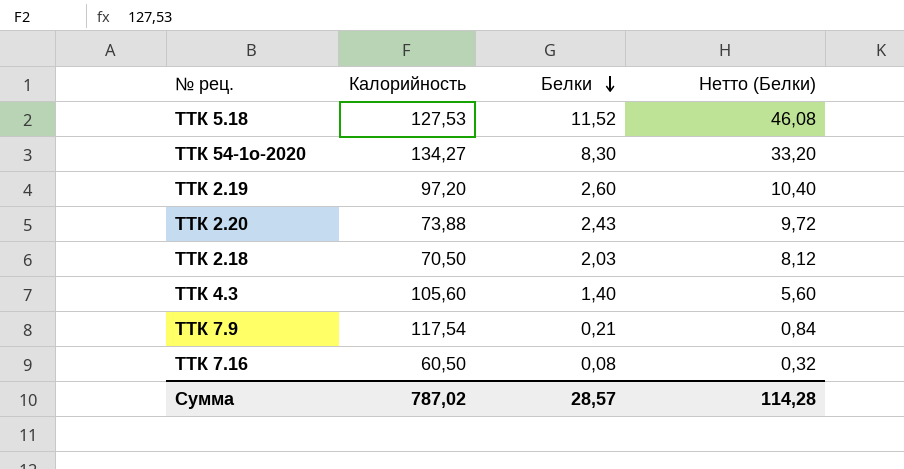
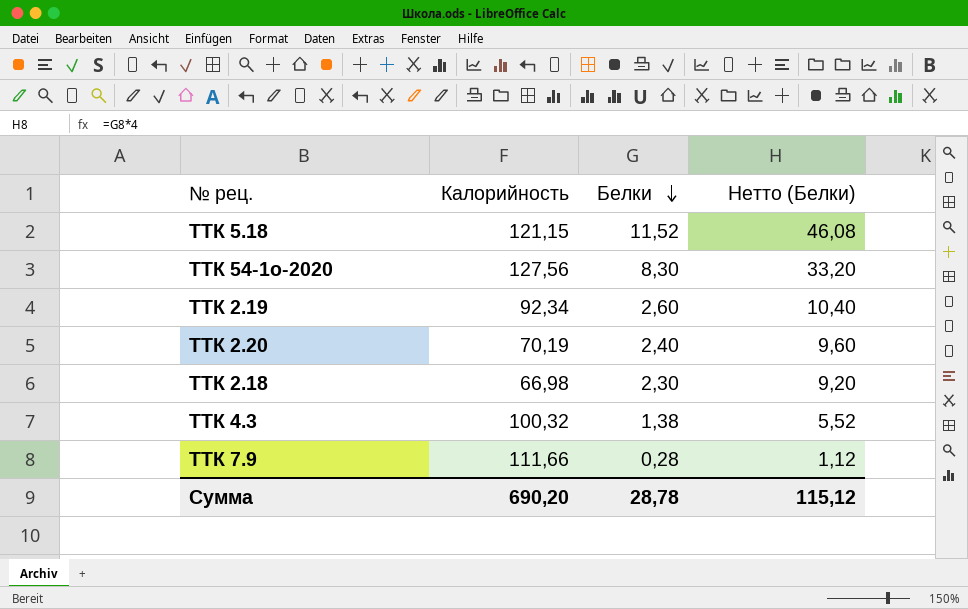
row ТТК 7.16: 60,50 | 0,08 | 0,32 -> none
ТТК 5.18 | Калорийность: 127,53 -> 121,15
ТТК 54-1о-2020 | Калорийность: 134,27 -> 127,56
ТТК 2.19 | Калорийность: 97,20 -> 92,34
ТТК 2.20 | Калорийность: 73,88 -> 70,19
ТТК 2.20 | Белки: 2,43 -> 2,40
ТТК 2.20 | Нетто (Белки): 9,72 -> 9,60
ТТК 2.18 | Калорийность: 70,50 -> 66,98
ТТК 2.18 | Белки: 2,03 -> 2,30
ТТК 2.18 | Нетто (Белки): 8,12 -> 9,20
ТТК 4.3 | Калорийность: 105,60 -> 100,32
ТТК 4.3 | Белки: 1,40 -> 1,38
ТТК 4.3 | Нетто (Белки): 5,60 -> 5,52
ТТК 7.9 | Калорийность: 117,54 -> 111,66
ТТК 7.9 | Белки: 0,21 -> 0,28
ТТК 7.9 | Нетто (Белки): 0,84 -> 1,12
Сумма | Калорийность: 787,02 -> 690,20
Сумма | Белки: 28,57 -> 28,78
Сумма | Нетто (Белки): 114,28 -> 115,12

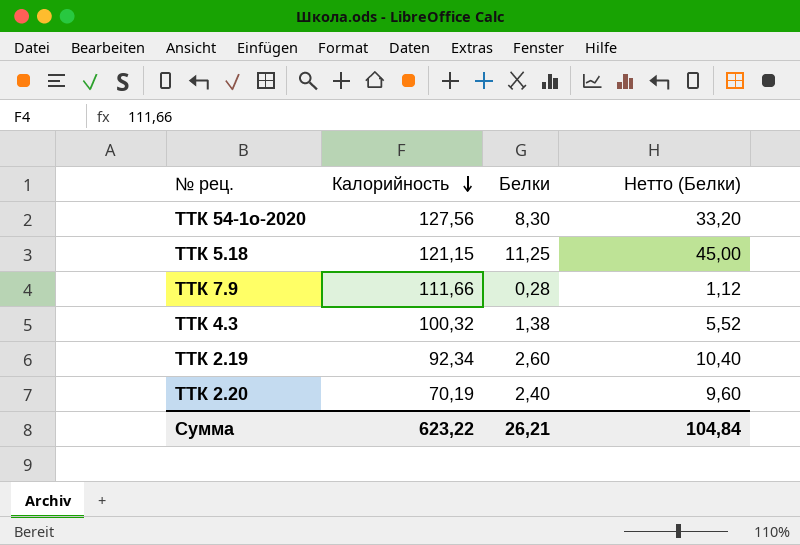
row order: Белки descending -> Калорийность descending
row ТТК 2.18: 66,98 | 2,30 | 9,20 -> none
ТТК 5.18 | Белки: 11,52 -> 11,25
ТТК 5.18 | Нетто (Белки): 46,08 -> 45,00
Сумма | Калорийность: 690,20 -> 623,22
Сумма | Белки: 28,78 -> 26,21
Сумма | Нетто (Белки): 115,12 -> 104,84

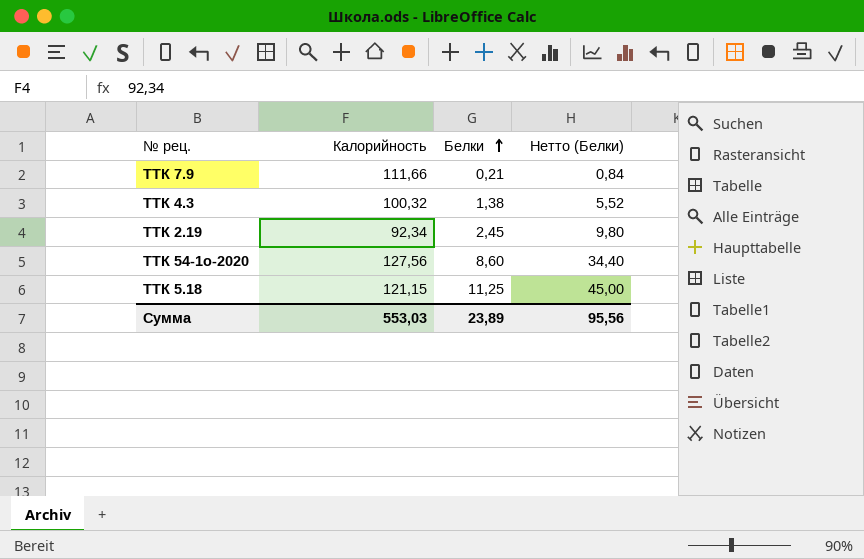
row order: Калорийность descending -> Белки ascending
row ТТК 2.20: 70,19 | 2,40 | 9,60 -> none
ТТК 7.9 | Белки: 0,28 -> 0,21
ТТК 7.9 | Нетто (Белки): 1,12 -> 0,84
ТТК 2.19 | Белки: 2,60 -> 2,45
ТТК 2.19 | Нетто (Белки): 10,40 -> 9,80
ТТК 54-1о-2020 | Белки: 8,30 -> 8,60
ТТК 54-1о-2020 | Нетто (Белки): 33,20 -> 34,40
Сумма | Калорийность: 623,22 -> 553,03
Сумма | Белки: 26,21 -> 23,89
Сумма | Нетто (Белки): 104,84 -> 95,56

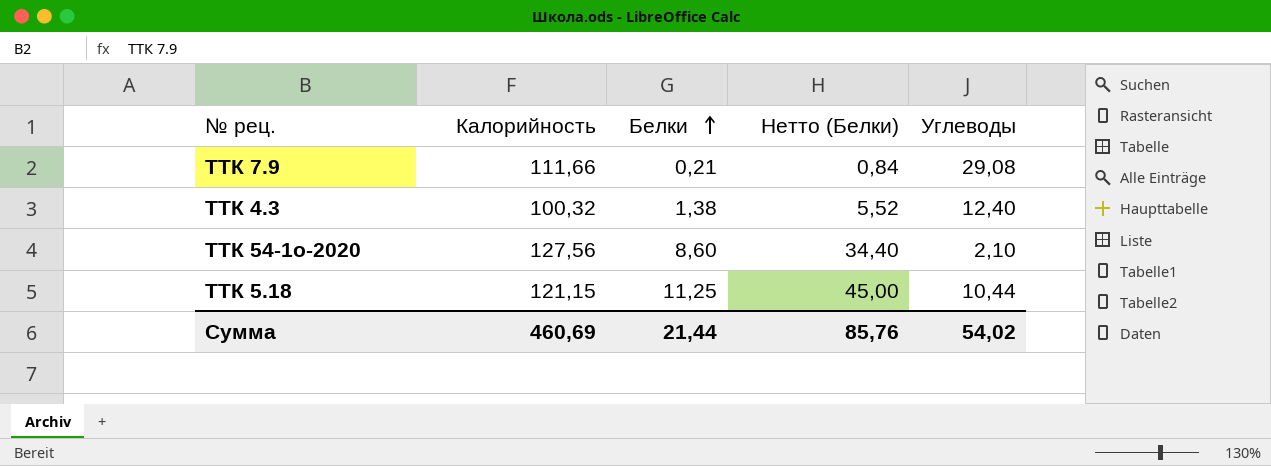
column Углеводы | position: none -> 5
row ТТК 2.19: 92,34 | 2,45 | 9,80 -> none
Сумма | Калорийность: 553,03 -> 460,69
Сумма | Белки: 23,89 -> 21,44
Сумма | Нетто (Белки): 95,56 -> 85,76

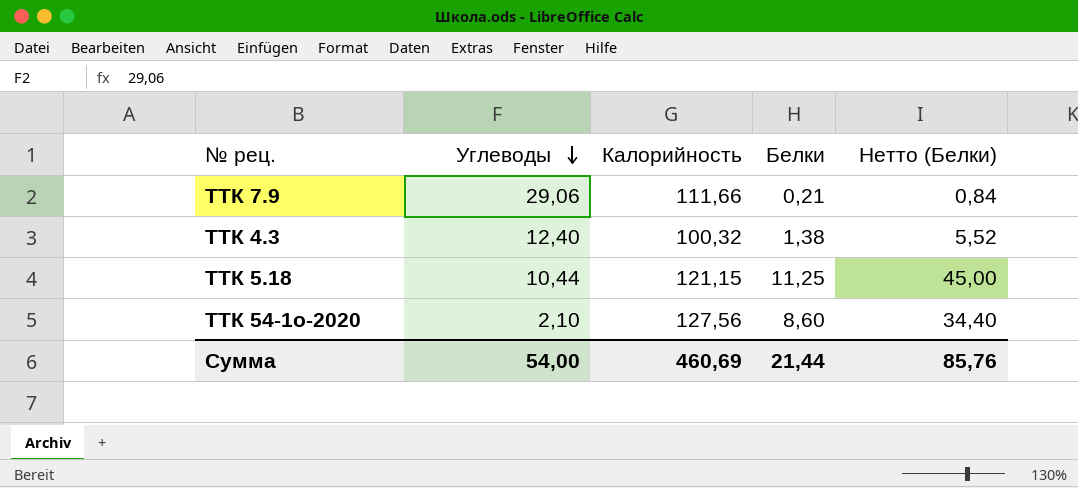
row order: Белки ascending -> Углеводы descending
column Углеводы | position: 5 -> 2
ТТК 7.9 | Углеводы: 29,08 -> 29,06
Сумма | Углеводы: 54,02 -> 54,00

